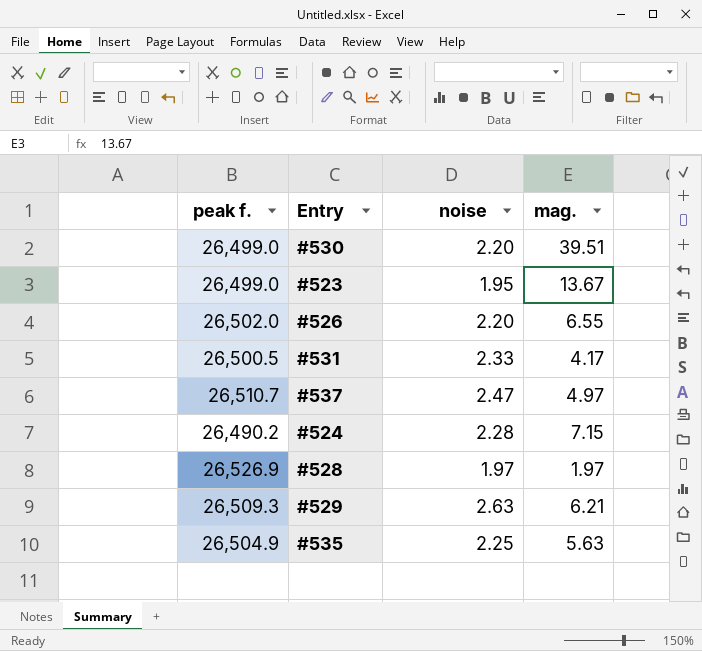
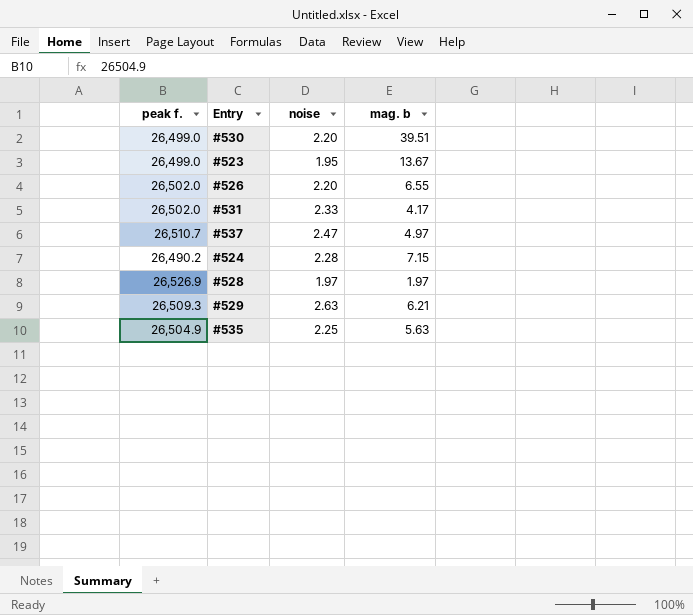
column name: mag. -> mag. b
#531 | peak f.: 26,500.5 -> 26,502.0

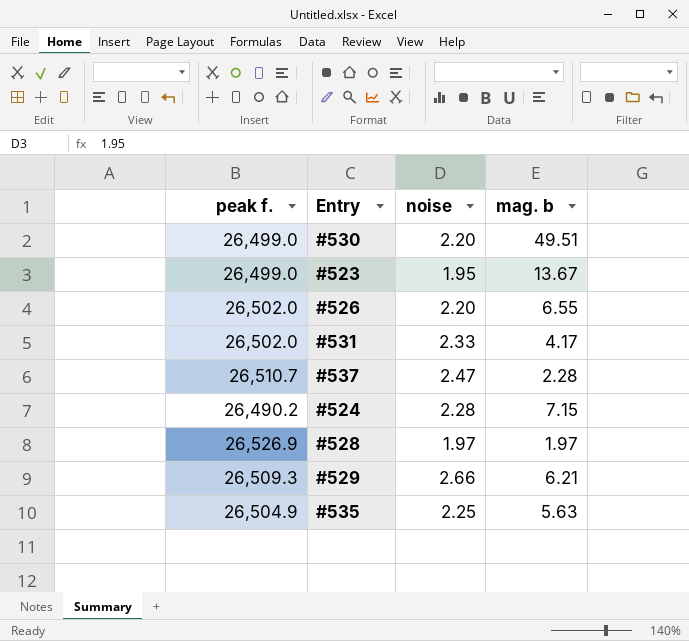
#530 | mag. b: 39.51 -> 49.51
#537 | mag. b: 4.97 -> 2.28
#529 | noise: 2.63 -> 2.66

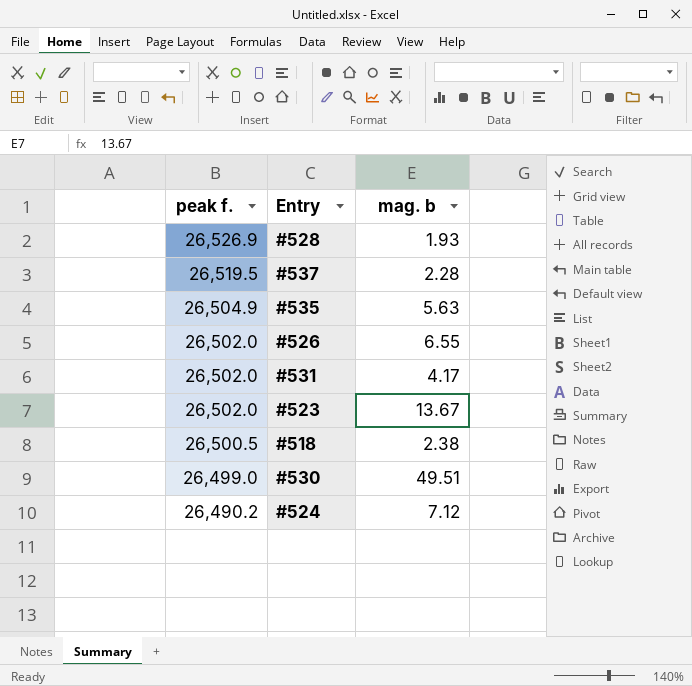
row order: none -> peak f. descending
column noise | position: 3 -> none
row #529: 26,509.3 | 2.66 | 6.21 -> none
#528 | mag. b: 1.97 -> 1.93
#537 | peak f.: 26,510.7 -> 26,519.5
#523 | peak f.: 26,499.0 -> 26,502.0
row #518: none -> 26,500.5 | 2.38
#524 | mag. b: 7.15 -> 7.12

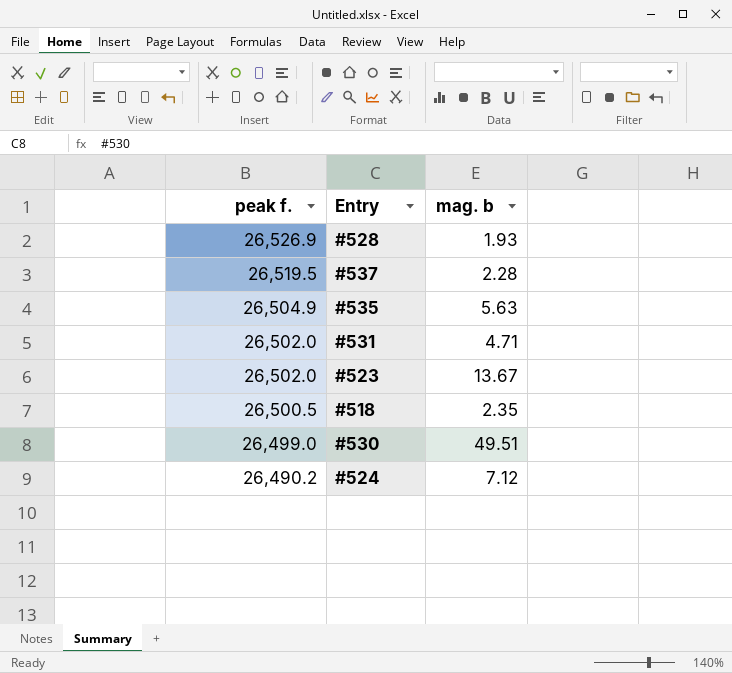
row #526: 26,502.0 | 6.55 -> none
#531 | mag. b: 4.17 -> 4.71
#518 | mag. b: 2.38 -> 2.35

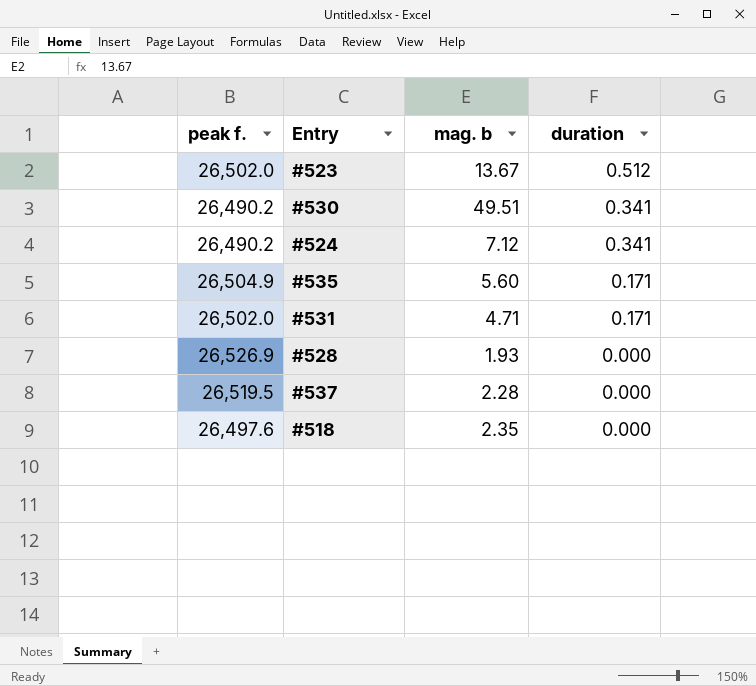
row order: peak f. descending -> duration descending
column duration | position: none -> 4
#530 | peak f.: 26,499.0 -> 26,490.2
#535 | mag. b: 5.63 -> 5.60
#518 | peak f.: 26,500.5 -> 26,497.6

